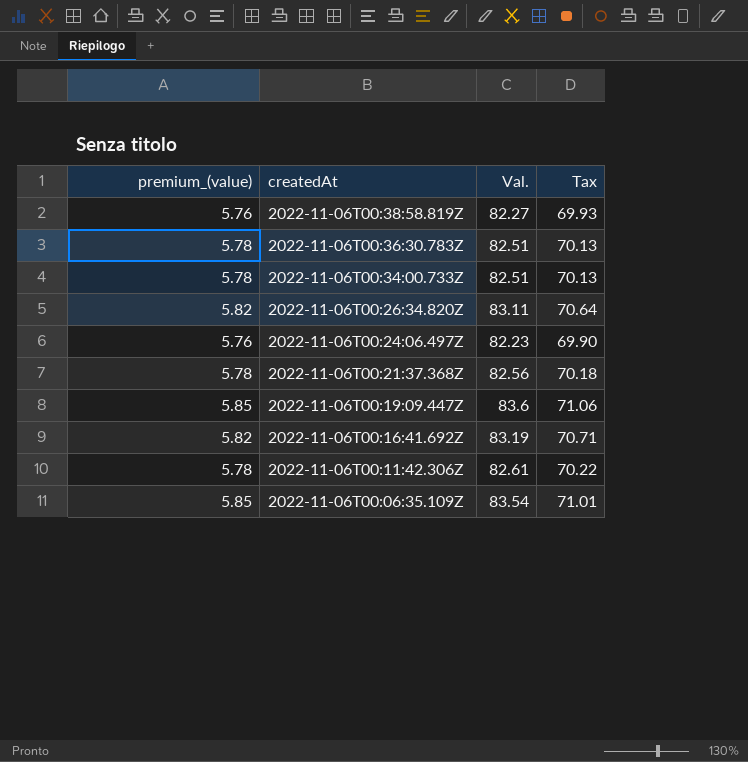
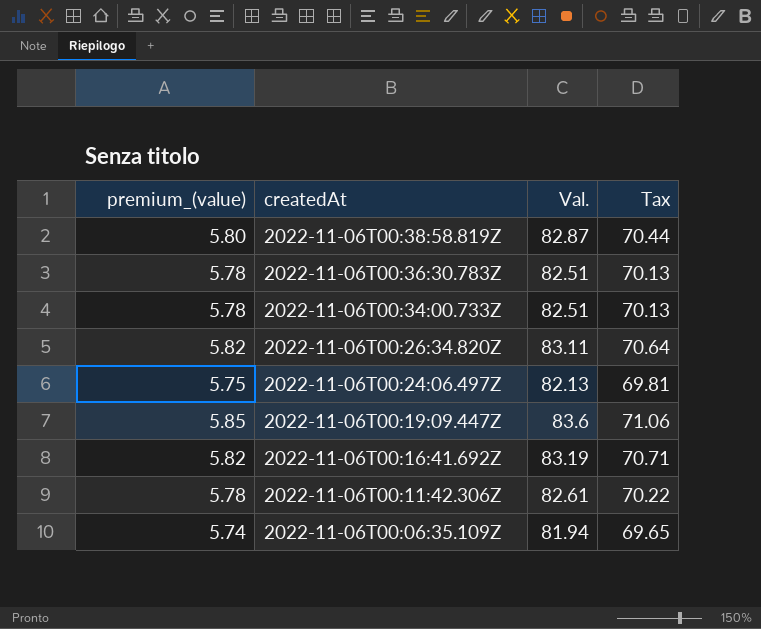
row 2022-11-06T00:21:37.368Z: 5.78 | 82.56 | 70.18 -> none
2022-11-06T00:38:58.819Z | premium_(value): 5.76 -> 5.80
2022-11-06T00:38:58.819Z | Val.: 82.27 -> 82.87
2022-11-06T00:38:58.819Z | Tax: 69.93 -> 70.44
2022-11-06T00:24:06.497Z | premium_(value): 5.76 -> 5.75
2022-11-06T00:24:06.497Z | Val.: 82.23 -> 82.13
2022-11-06T00:24:06.497Z | Tax: 69.90 -> 69.81
2022-11-06T00:06:35.109Z | premium_(value): 5.85 -> 5.74
2022-11-06T00:06:35.109Z | Val.: 83.54 -> 81.94
2022-11-06T00:06:35.109Z | Tax: 71.01 -> 69.65

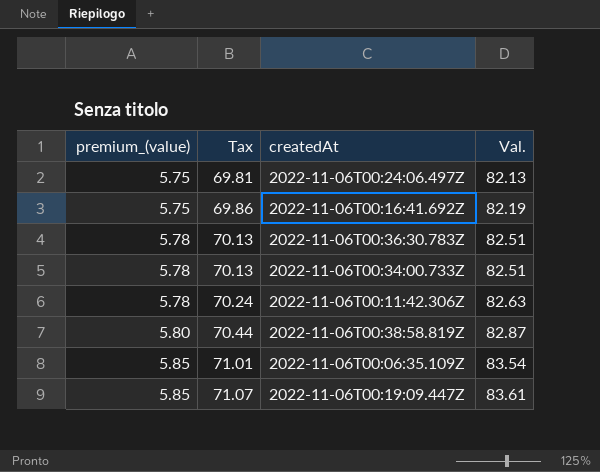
row order: createdAt descending -> premium_(value) ascending
column Tax | position: 4 -> 2
row 2022-11-06T00:26:34.820Z: 5.82 | 83.11 | 70.64 -> none
2022-11-06T00:16:41.692Z | premium_(value): 5.82 -> 5.75
2022-11-06T00:16:41.692Z | Tax: 70.71 -> 69.86
2022-11-06T00:16:41.692Z | Val.: 83.19 -> 82.19
2022-11-06T00:11:42.306Z | Tax: 70.22 -> 70.24
2022-11-06T00:11:42.306Z | Val.: 82.61 -> 82.63
2022-11-06T00:06:35.109Z | premium_(value): 5.74 -> 5.85
2022-11-06T00:06:35.109Z | Tax: 69.65 -> 71.01
2022-11-06T00:06:35.109Z | Val.: 81.94 -> 83.54
2022-11-06T00:19:09.447Z | Tax: 71.06 -> 71.07
2022-11-06T00:19:09.447Z | Val.: 83.6 -> 83.61

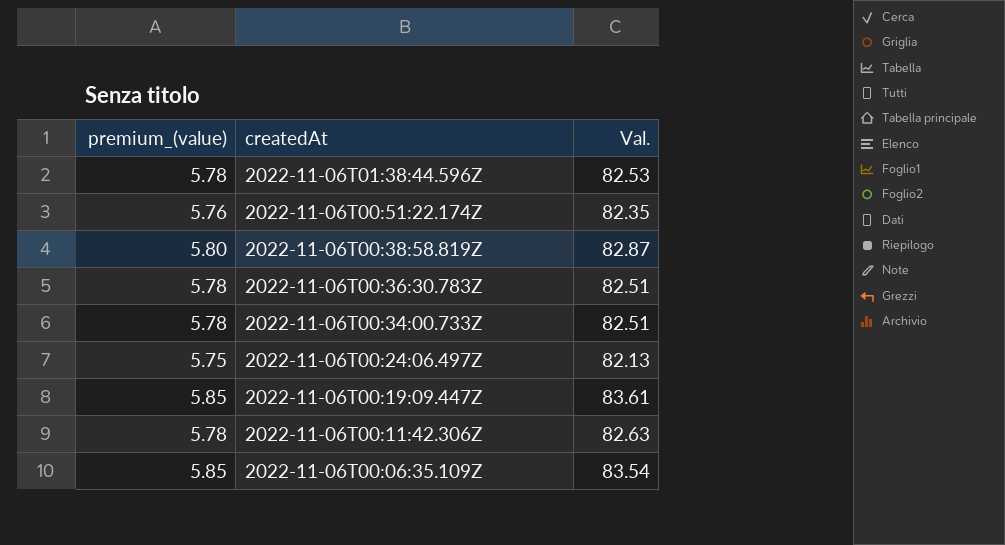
row order: premium_(value) ascending -> createdAt descending
column Tax | formula: [Val.] * 0.85 -> none
row 2022-11-06T00:16:41.692Z: 5.75 | 69.86 | 82.19 -> none
row 2022-11-06T01:38:44.596Z: none -> 5.78 | 82.53
row 2022-11-06T00:51:22.174Z: none -> 5.76 | 82.35

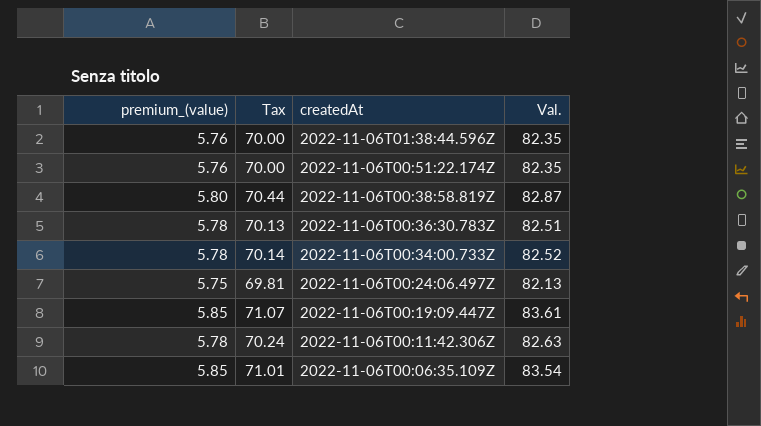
column Tax | formula: none -> [Val.] * 0.85
2022-11-06T01:38:44.596Z | premium_(value): 5.78 -> 5.76
2022-11-06T01:38:44.596Z | Val.: 82.53 -> 82.35
2022-11-06T00:34:00.733Z | Val.: 82.51 -> 82.52

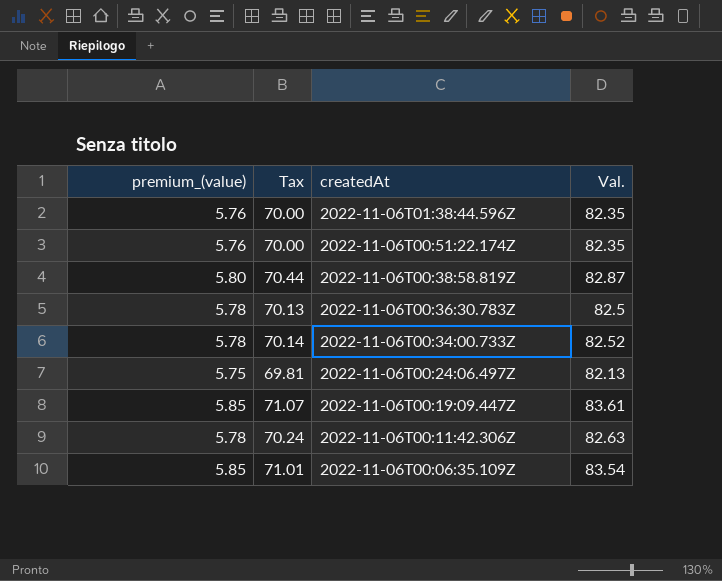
2022-11-06T00:36:30.783Z | Val.: 82.51 -> 82.5

